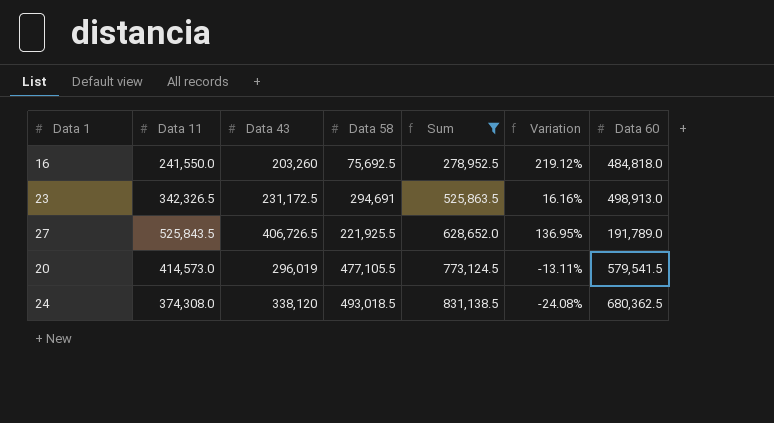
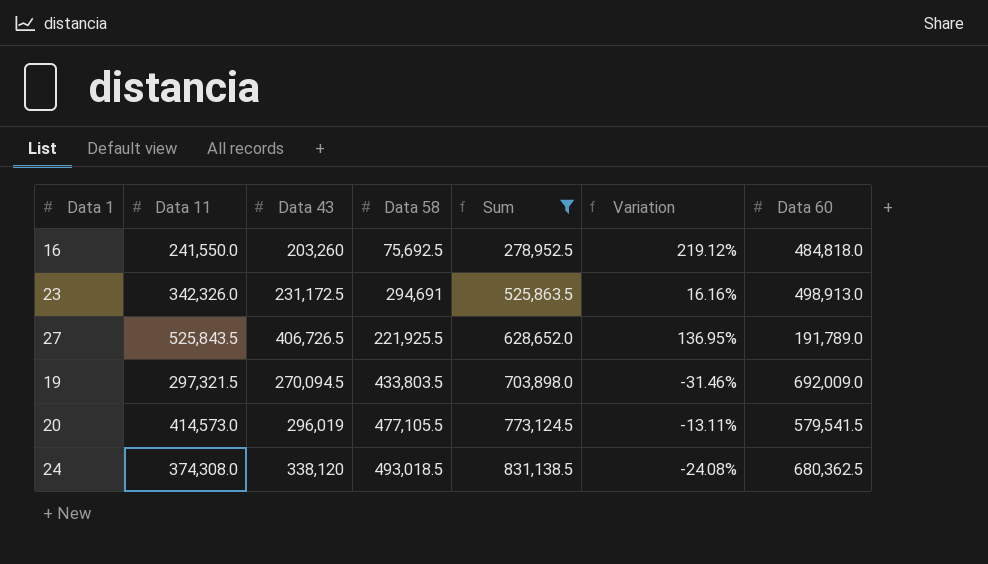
23 | Data 11: 342,326.5 -> 342,326.0
row 19: none -> 297,321.5 | 270,094.5 | 433,803.5 | 703,898.0 | -31.46% | 692,009.0

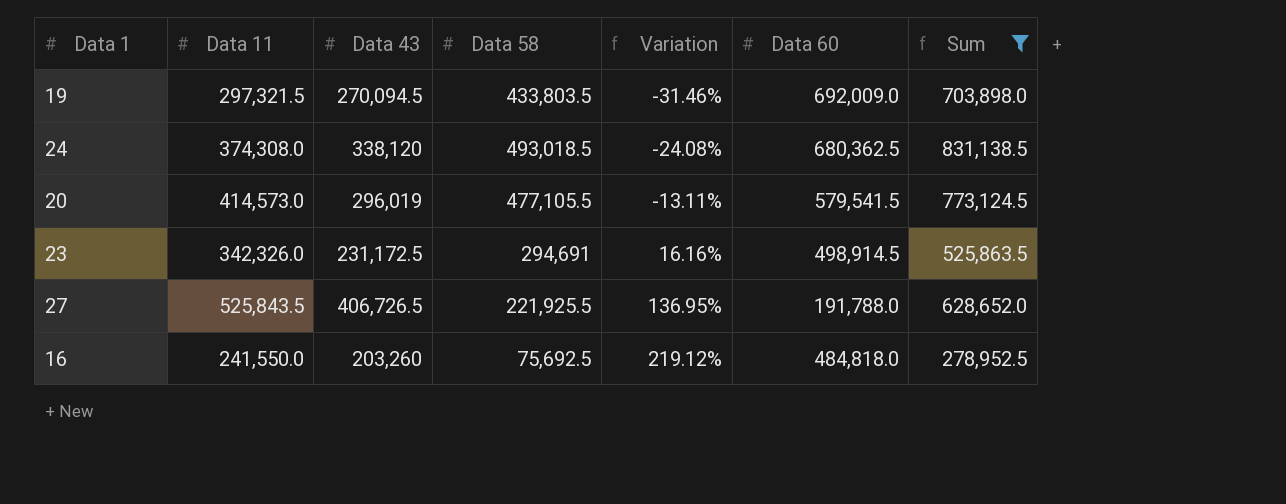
row order: Sum ascending -> Variation ascending
column Sum | position: 5 -> 7
23 | Data 60: 498,913.0 -> 498,914.5
27 | Data 60: 191,789.0 -> 191,788.0

